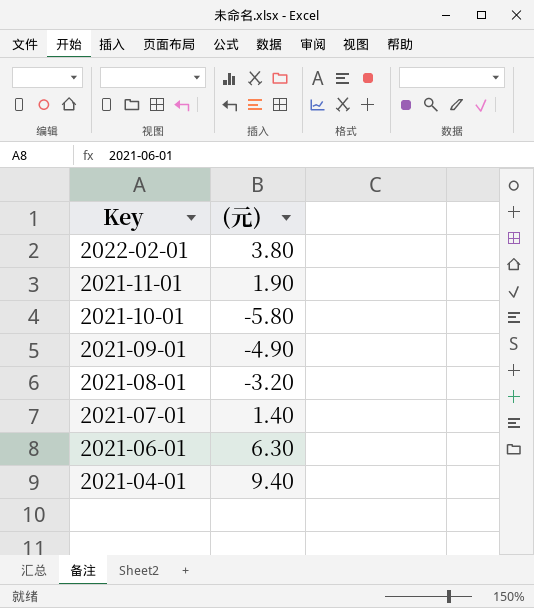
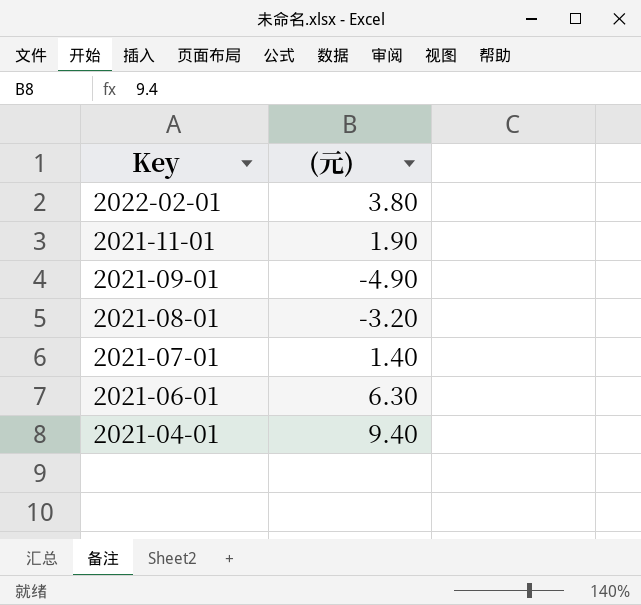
row 2021-10-01: -5.80 -> none

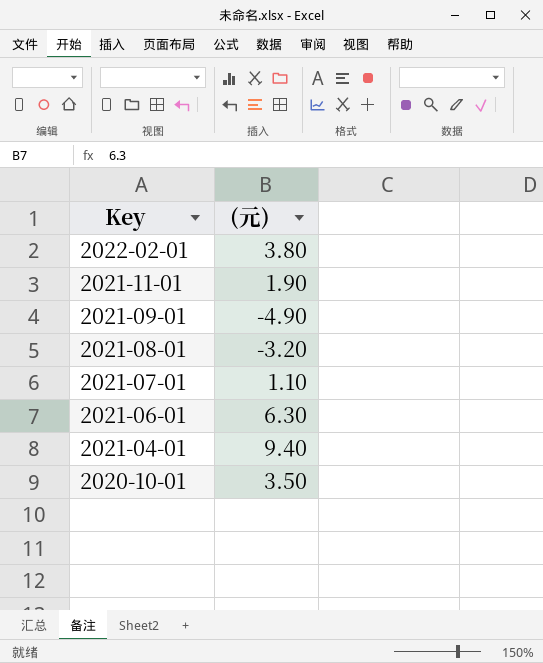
2021-07-01 | (元): 1.40 -> 1.10
row 2020-10-01: none -> 3.50

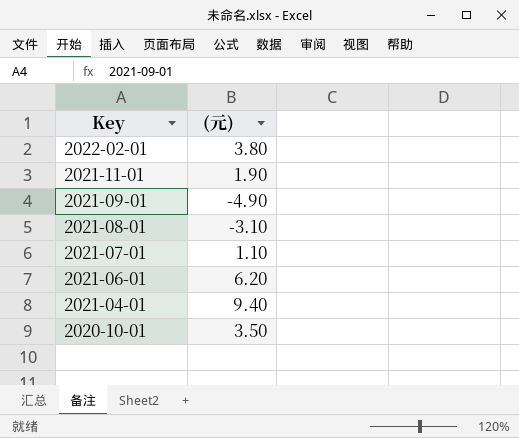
2021-08-01 | (元): -3.20 -> -3.10
2021-06-01 | (元): 6.30 -> 6.20

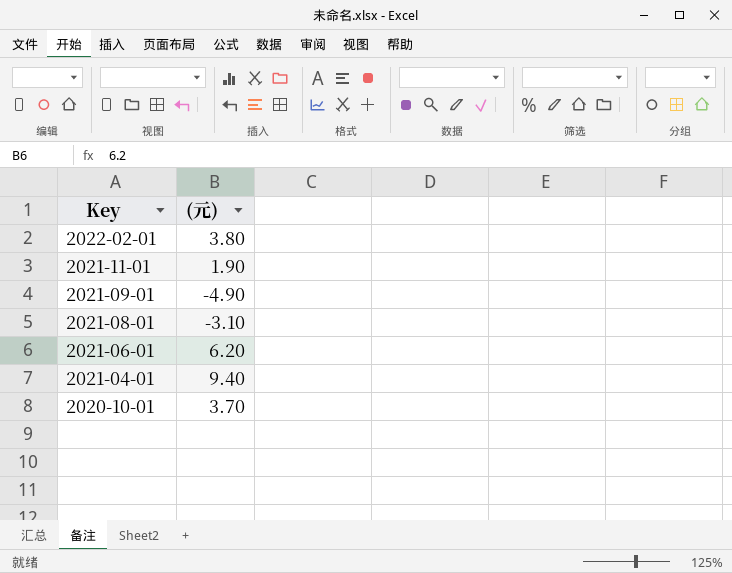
row 2021-07-01: 1.10 -> none
2020-10-01 | (元): 3.50 -> 3.70

